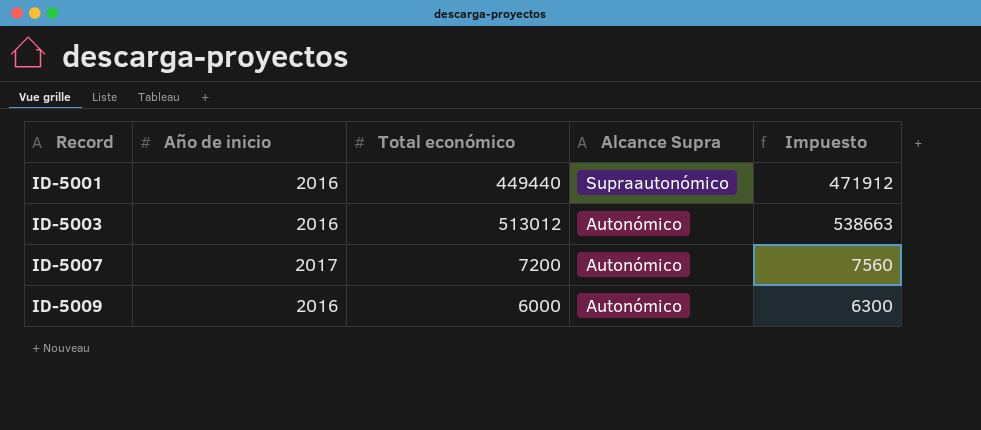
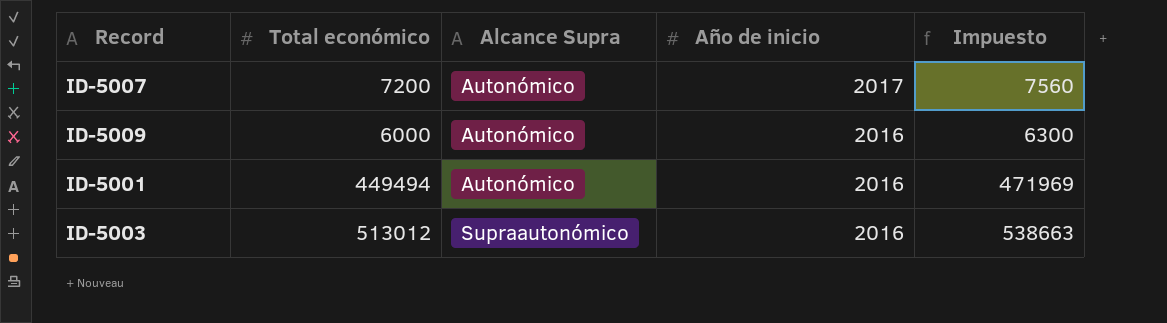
row order: Record ascending -> Alcance Supra ascending
column Año de inicio | position: 2 -> 4
ID-5001 | Total económico: 449440 -> 449494
ID-5001 | Alcance Supra: Supraautonómico -> Autonómico
ID-5001 | Impuesto: 471912 -> 471969
ID-5003 | Alcance Supra: Autonómico -> Supraautonómico

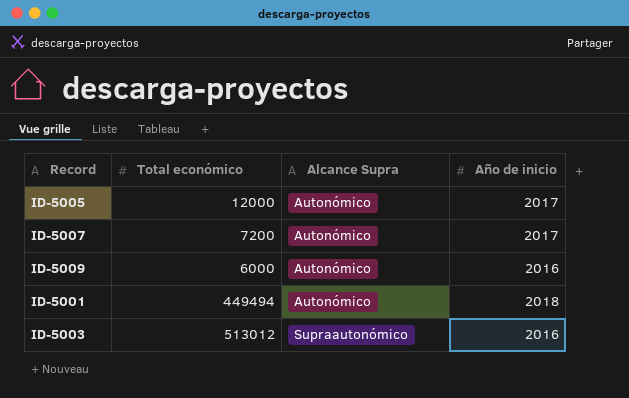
column Impuesto | formula: [Total económico] * 1,05 -> none
row ID-5005: none -> 12000 | Autonómico | 2017
ID-5001 | Año de inicio: 2016 -> 2018

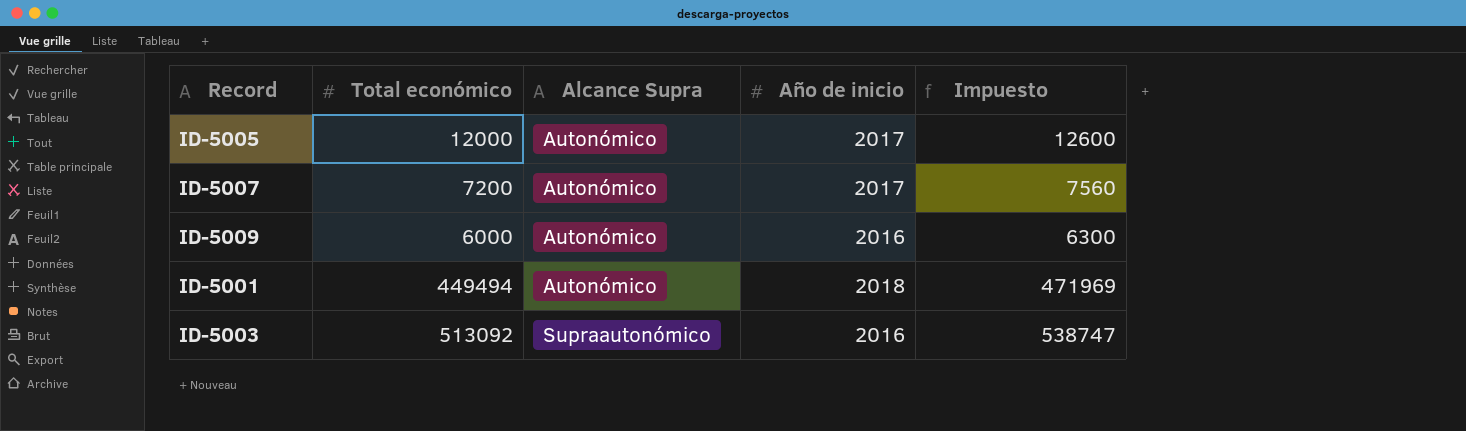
column Impuesto | formula: none -> [Total económico] * 1,05
ID-5003 | Total económico: 513012 -> 513092

